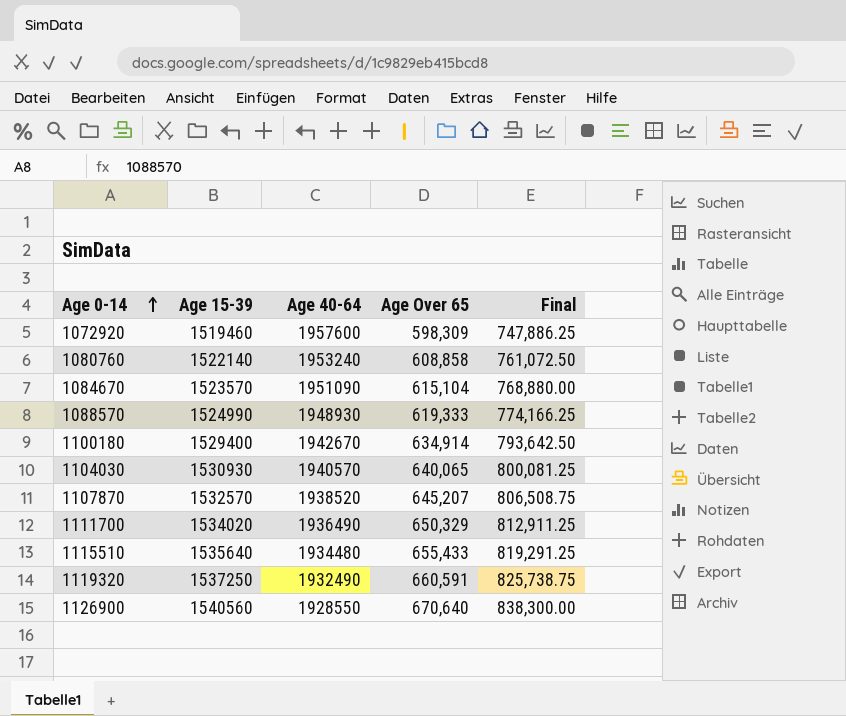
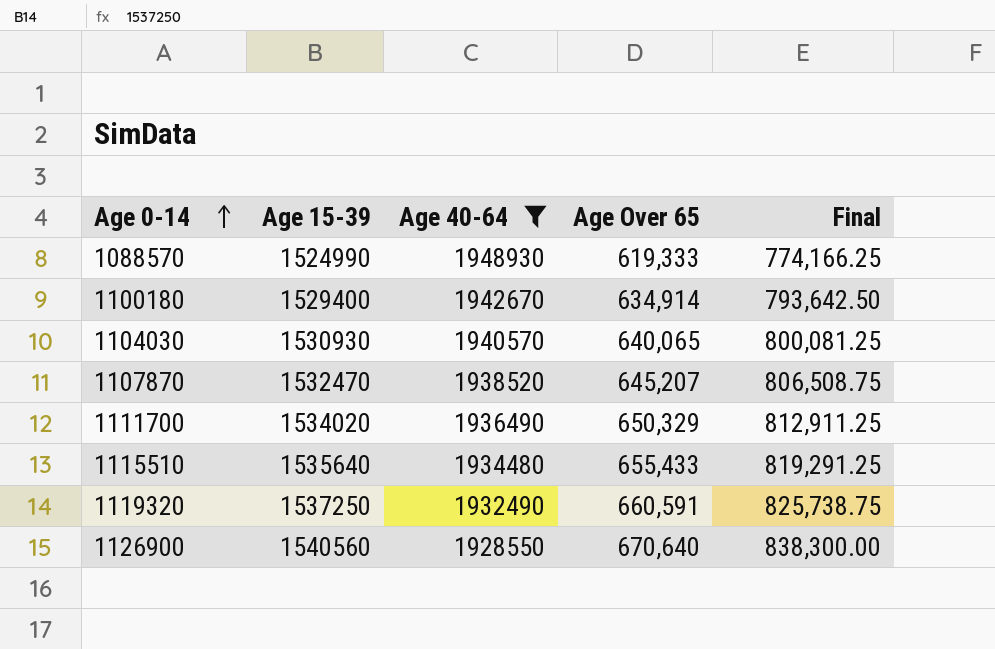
filter: none -> Age 40-64 <= 1948930
1107870 | Age 15-39: 1532570 -> 1532470

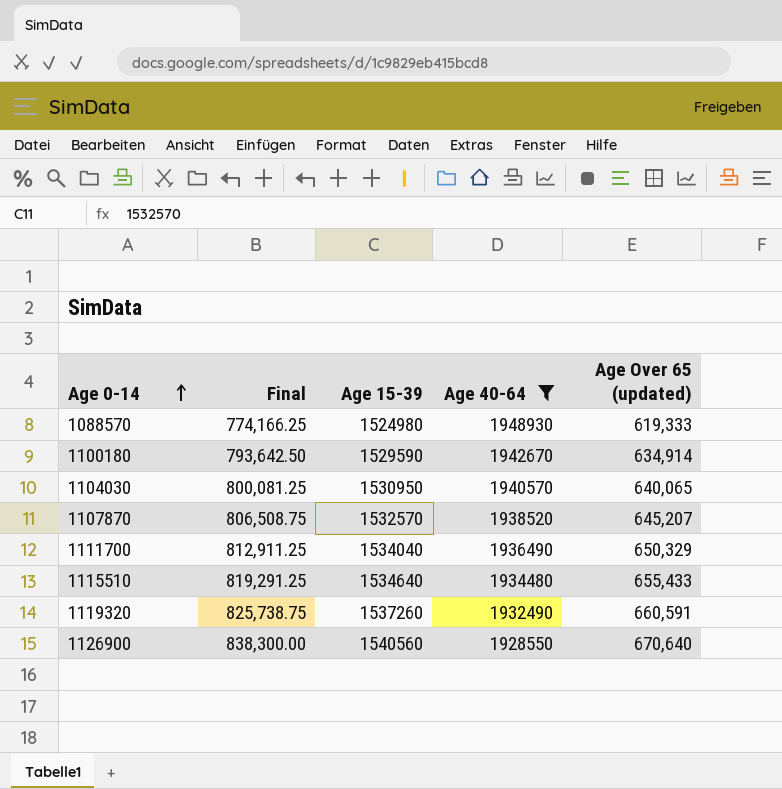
column Final | position: 5 -> 2
column name: Age Over 65 -> Age Over 65 (updated)
1088570 | Age 15-39: 1524990 -> 1524980
1100180 | Age 15-39: 1529400 -> 1529590
1104030 | Age 15-39: 1530930 -> 1530950
1107870 | Age 15-39: 1532470 -> 1532570
1111700 | Age 15-39: 1534020 -> 1534040
1115510 | Age 15-39: 1535640 -> 1534640
1119320 | Age 15-39: 1537250 -> 1537260

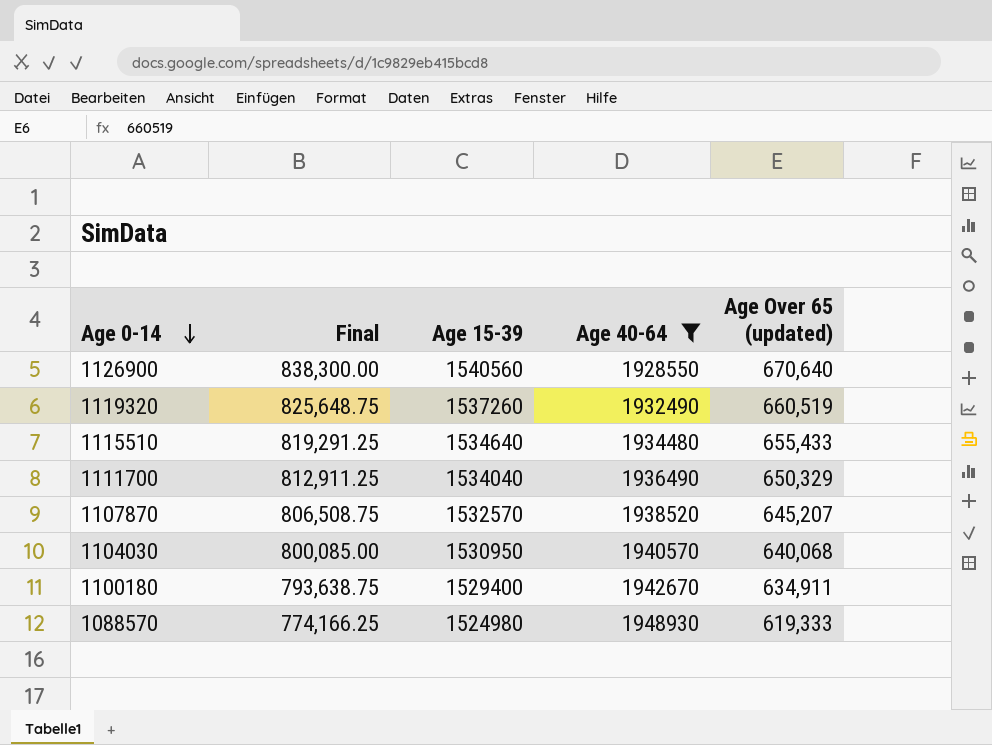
row order: Age 0-14 ascending -> Age 0-14 descending
1119320 | Final: 825,738.75 -> 825,648.75
1119320 | Age Over 65 (updated): 660,591 -> 660,519
1104030 | Final: 800,081.25 -> 800,085.00
1104030 | Age Over 65 (updated): 640,065 -> 640,068
1100180 | Final: 793,642.50 -> 793,638.75
1100180 | Age 15-39: 1529590 -> 1529400
1100180 | Age Over 65 (updated): 634,914 -> 634,911

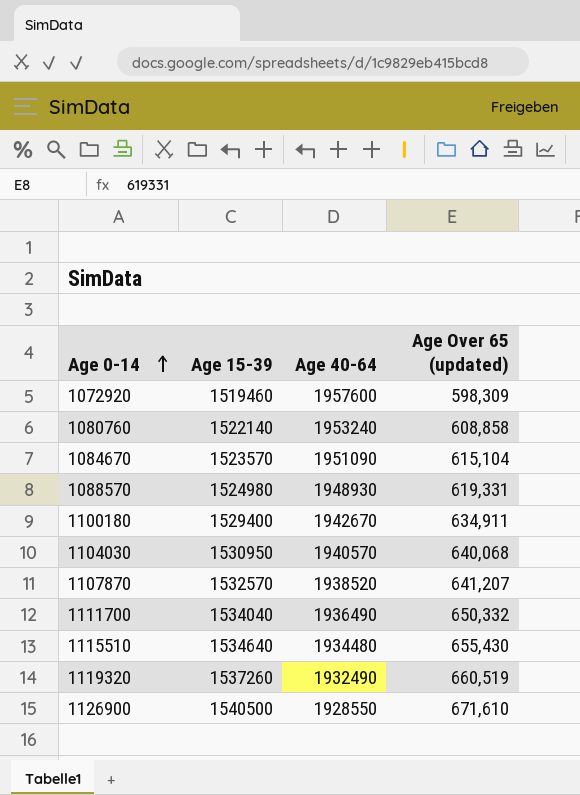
filter: Age 40-64 <= 1948930 -> none
row order: Age 0-14 descending -> Age 0-14 ascending
column Final | formula: [Age Over 65 (updated)] * 1.25 -> none
1088570 | Age Over 65 (updated): 619,333 -> 619,331
1107870 | Age Over 65 (updated): 645,207 -> 641,207
1111700 | Age Over 65 (updated): 650,329 -> 650,332
1115510 | Age Over 65 (updated): 655,433 -> 655,430
1126900 | Age 15-39: 1540560 -> 1540500
1126900 | Age Over 65 (updated): 670,640 -> 671,610

